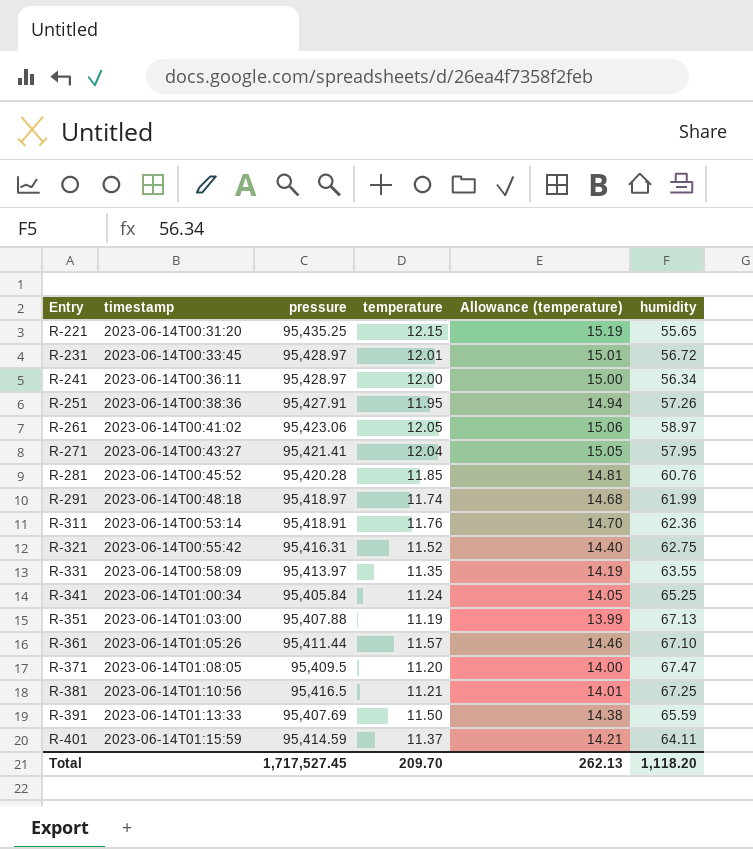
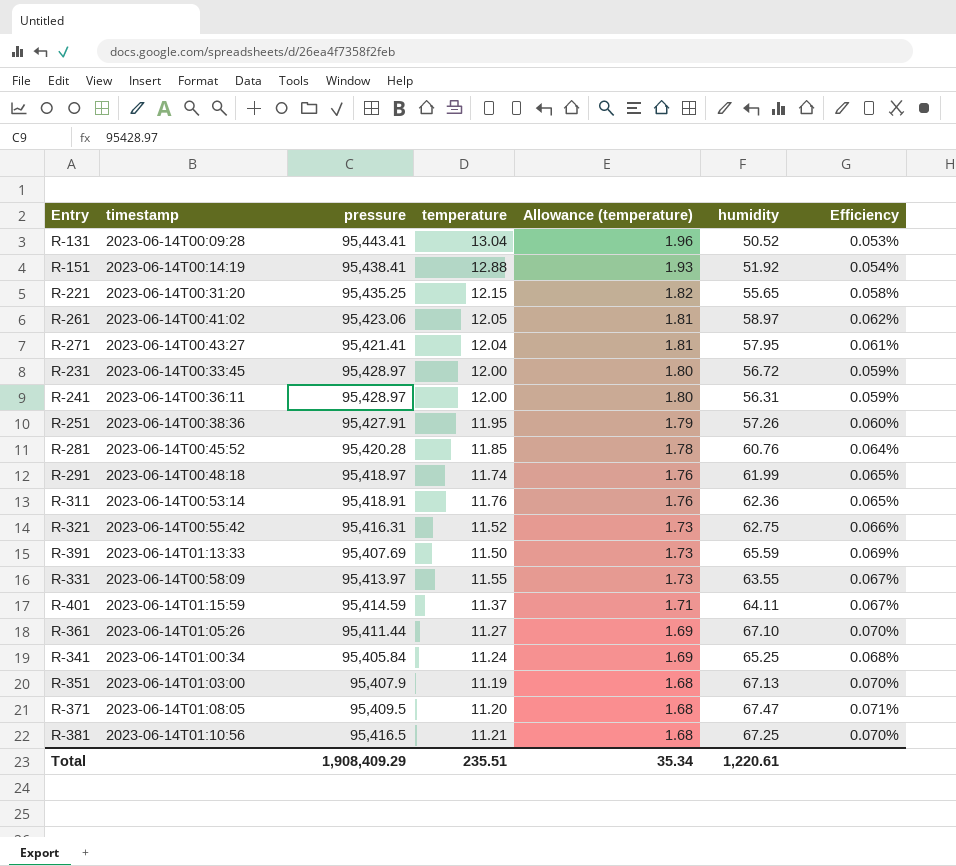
row order: Entry ascending -> Allowance (temperature) descending
column Allowance (temperature) | formula: [temperature] * 1.25 -> [temperature] * 0.15
column Efficiency | formula: none -> [humidity] / [pressure]
row R-131: none -> 2023-06-14T00:09:28 | 95,443.41 | 13.04 | 1.96 | 50.52 | 0.053%
row R-151: none -> 2023-06-14T00:14:19 | 95,438.41 | 12.88 | 1.93 | 51.92 | 0.054%
R-231 | temperature: 12.01 -> 12.00
R-241 | humidity: 56.34 -> 56.31
R-331 | temperature: 11.35 -> 11.55
R-361 | temperature: 11.57 -> 11.27
R-351 | pressure: 95,407.88 -> 95,407.9
Total | pressure: 1,717,527.45 -> 1,908,409.29
Total | temperature: 209.70 -> 235.51
Total | Allowance (temperature): 262.13 -> 35.34
Total | humidity: 1,118.20 -> 1,220.61

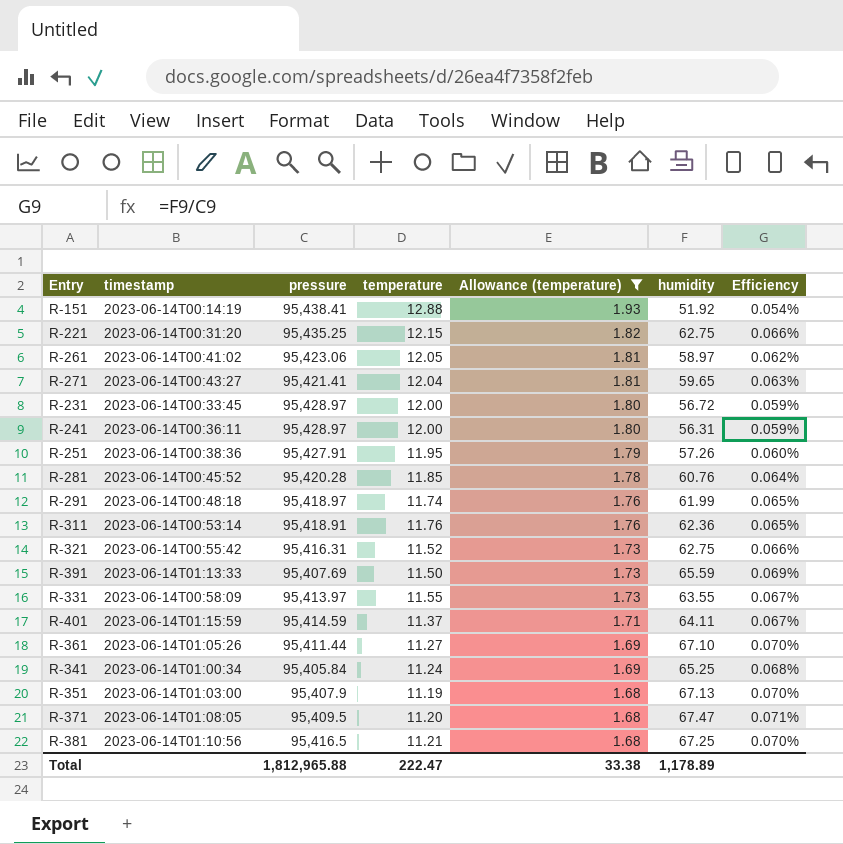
filter: none -> Allowance (temperature) != 1.96
R-221 | humidity: 55.65 -> 62.75
R-221 | Efficiency: 0.058% -> 0.066%
R-271 | humidity: 57.95 -> 59.65
R-271 | Efficiency: 0.061% -> 0.063%
Total | pressure: 1,908,409.29 -> 1,812,965.88
Total | temperature: 235.51 -> 222.47
Total | Allowance (temperature): 35.34 -> 33.38
Total | humidity: 1,220.61 -> 1,178.89

